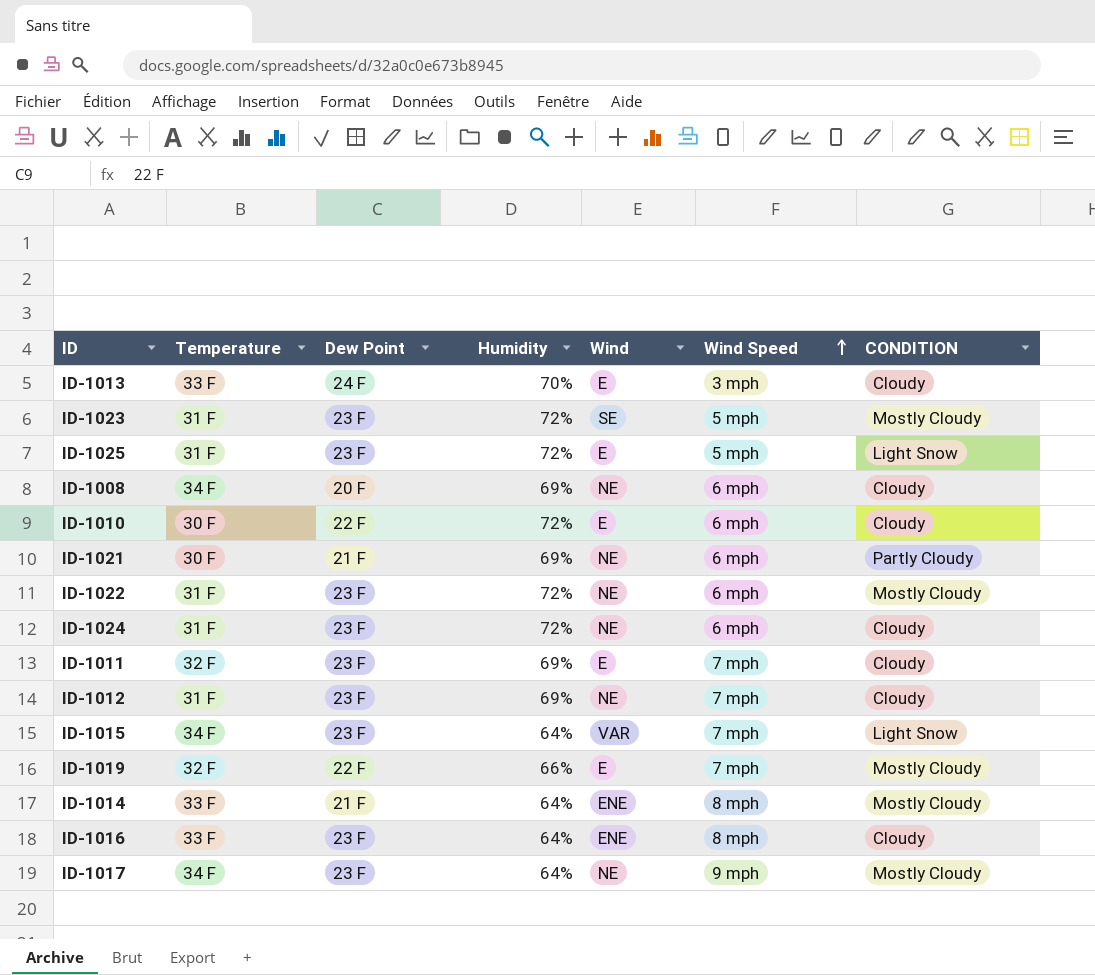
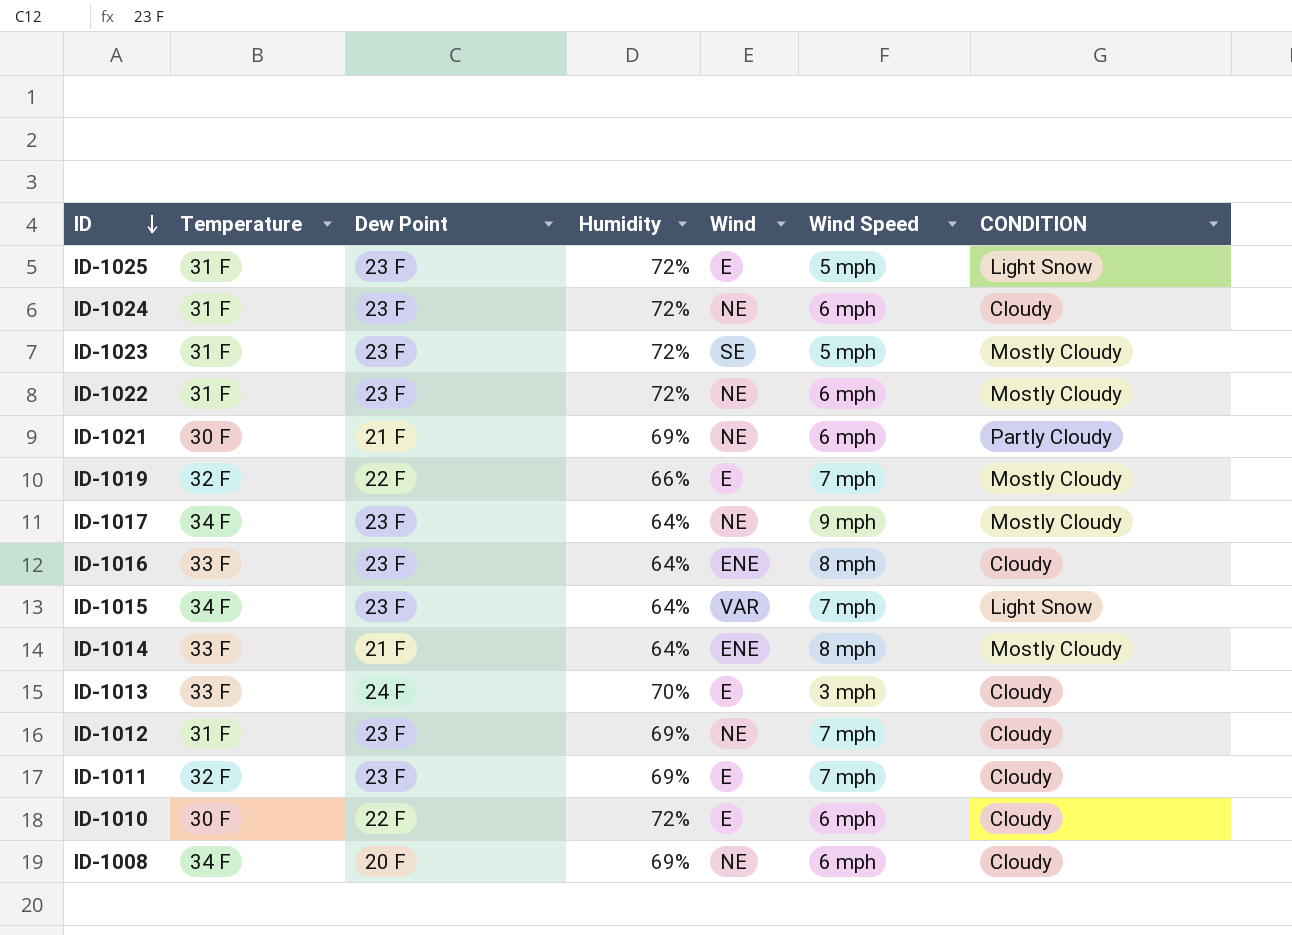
row order: Wind Speed ascending -> ID descending

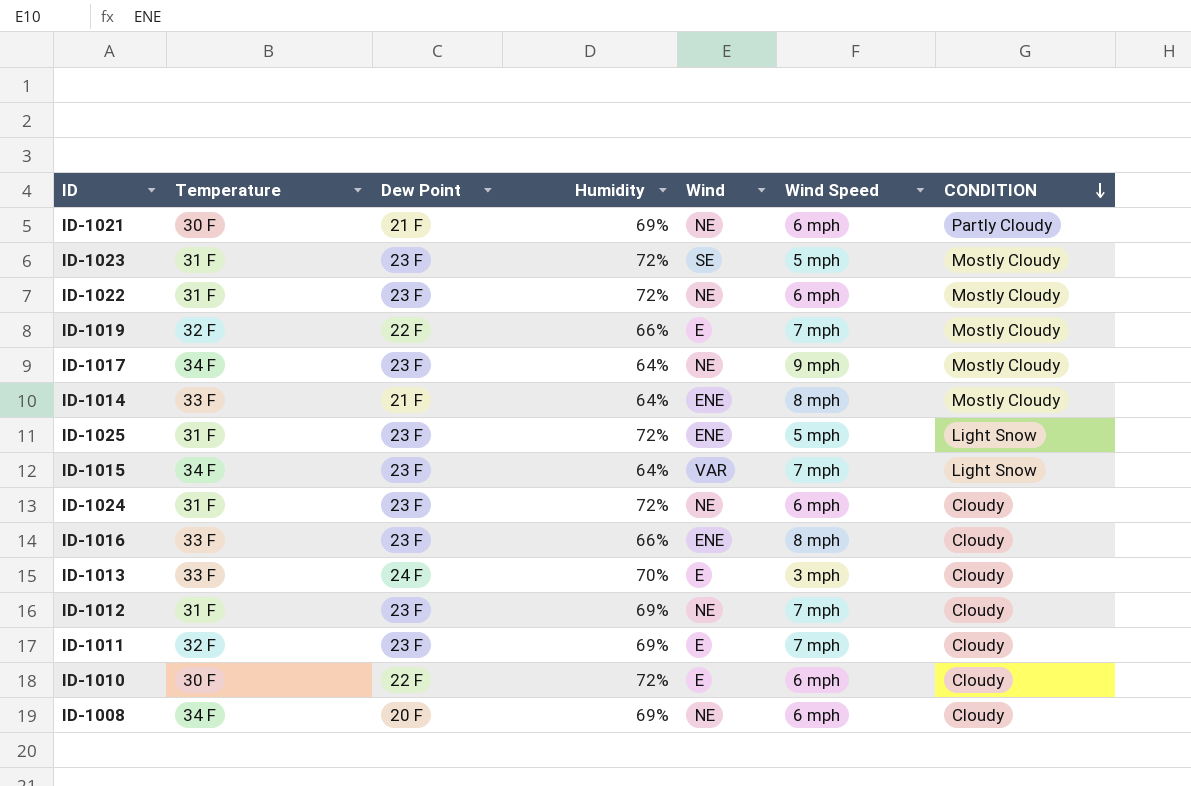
row order: ID descending -> CONDITION descending
ID-1025 | Wind: E -> ENE
ID-1016 | Humidity: 64% -> 66%

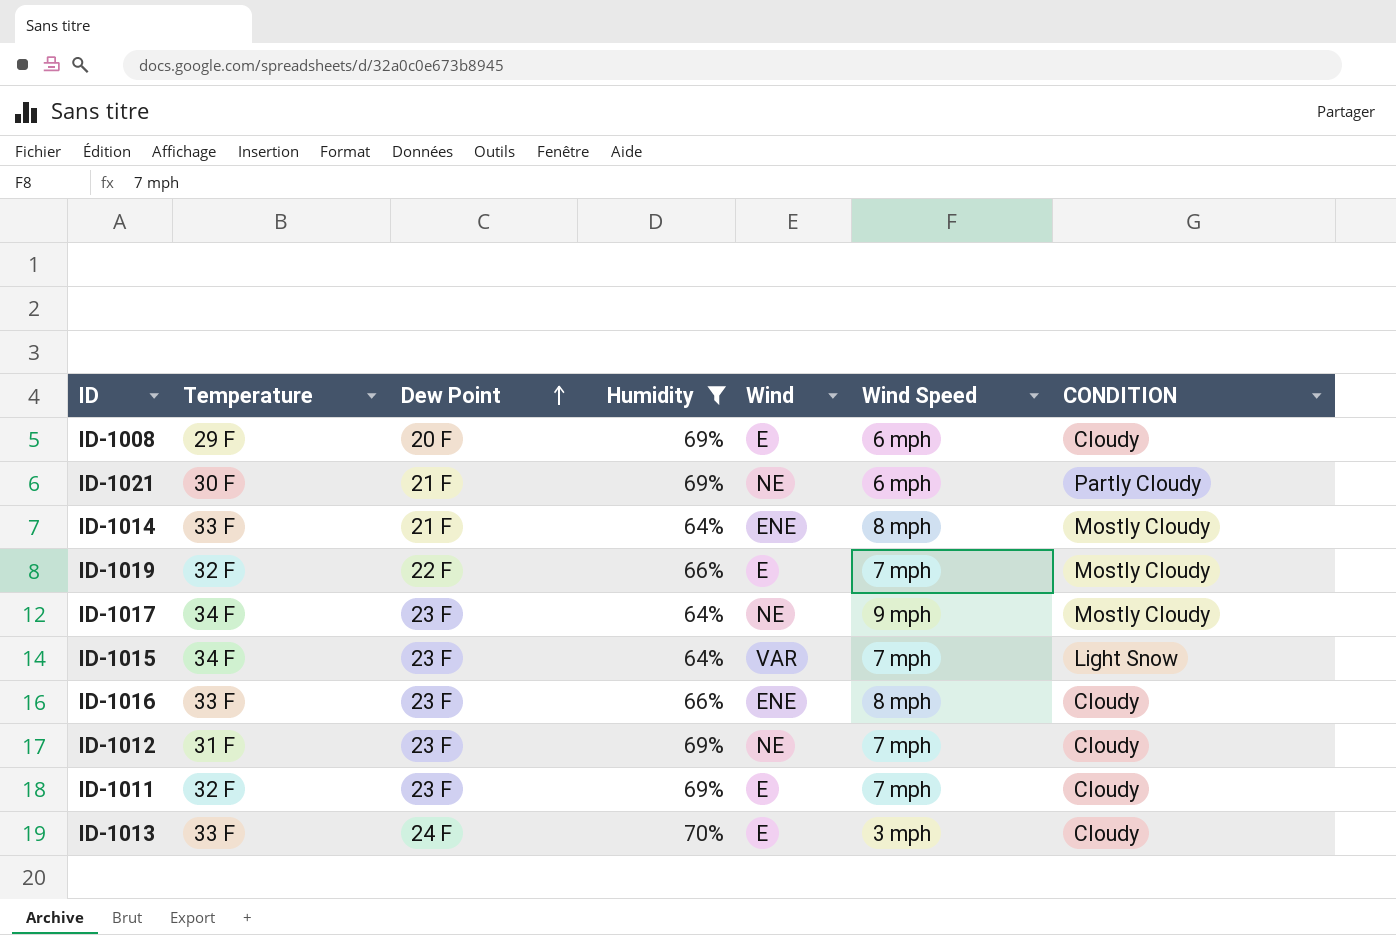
filter: none -> Humidity != 72%
row order: CONDITION descending -> Dew Point ascending
ID-1008 | Temperature: 34 F -> 29 F
ID-1008 | Wind: NE -> E

